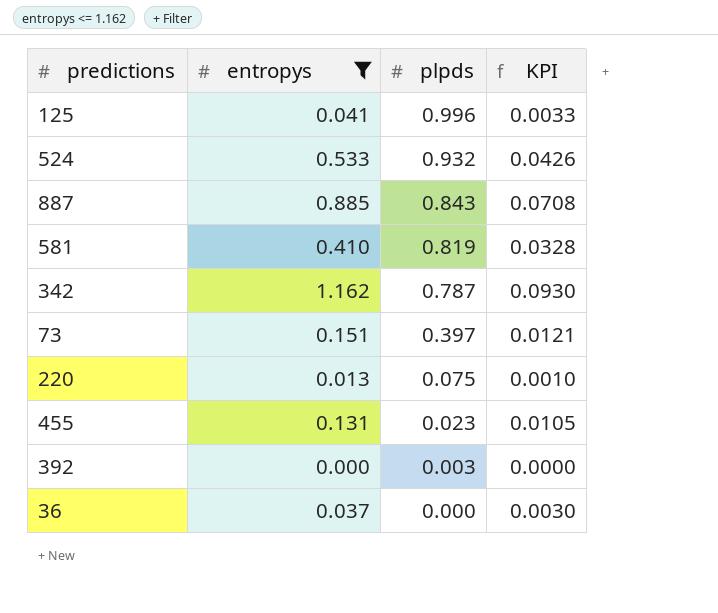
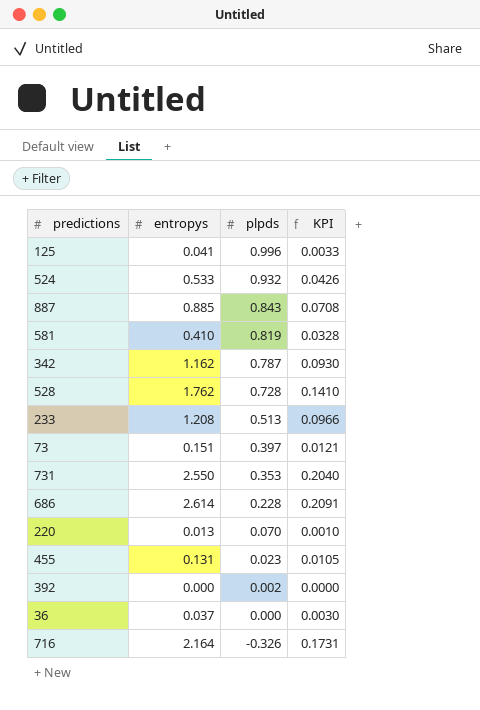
filter: entropys <= 1.162 -> none
220 | plpds: 0.075 -> 0.070
392 | plpds: 0.003 -> 0.002

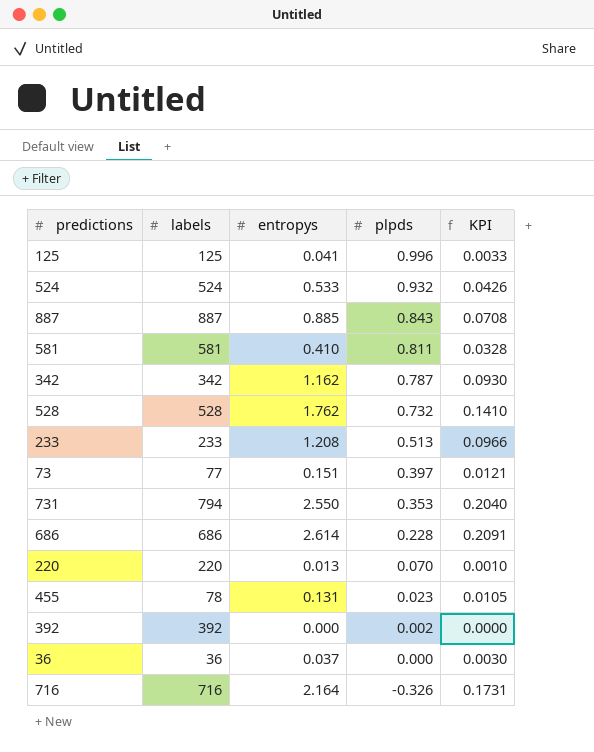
column labels | position: none -> 2
581 | plpds: 0.819 -> 0.811
528 | plpds: 0.728 -> 0.732

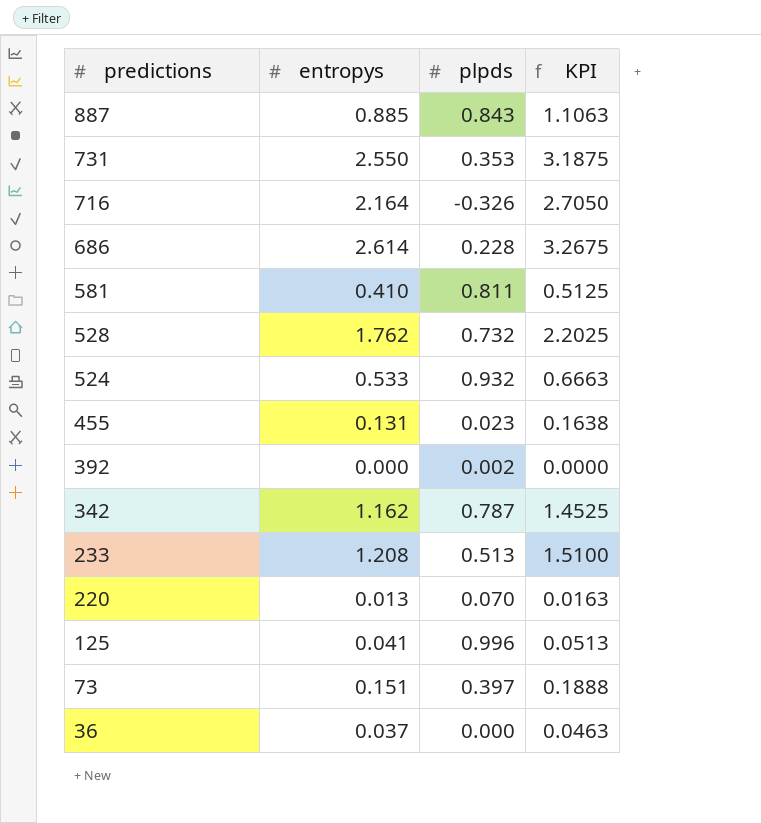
row order: plpds descending -> predictions descending
column labels | position: 2 -> none
column KPI | formula: [entropys] * 0.08 -> [entropys] * 1.25

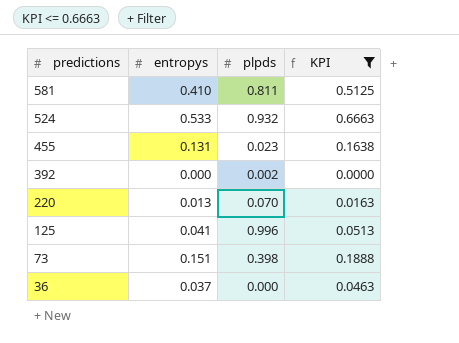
filter: none -> KPI <= 0.6663
73 | plpds: 0.397 -> 0.398

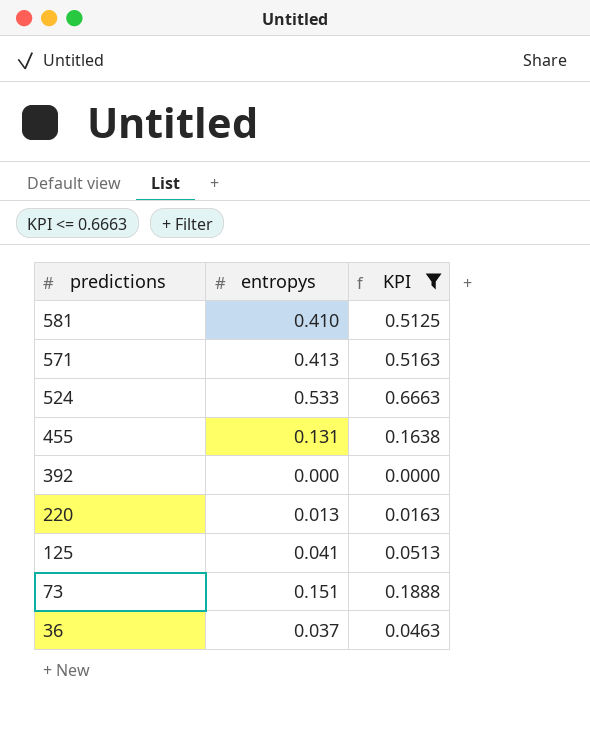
column plpds | position: 3 -> none
row 571: none -> 0.413 | 0.5163

